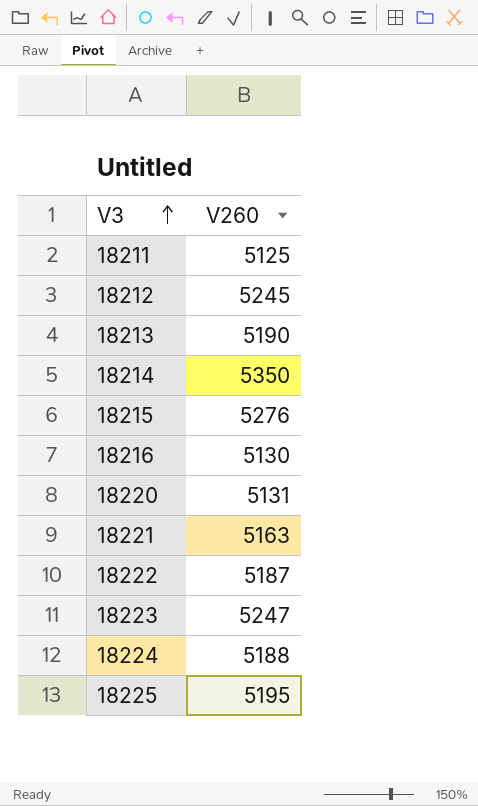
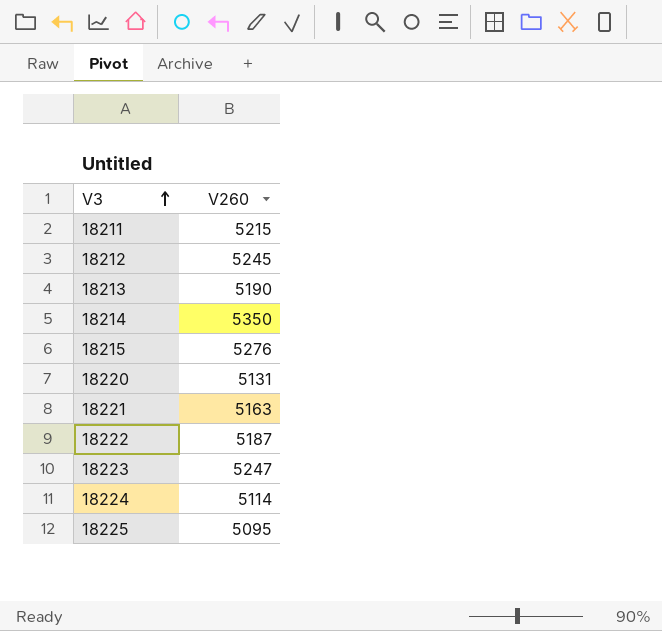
row 18216: 5130 -> none
18211 | V260: 5125 -> 5215
18224 | V260: 5188 -> 5114
18225 | V260: 5195 -> 5095

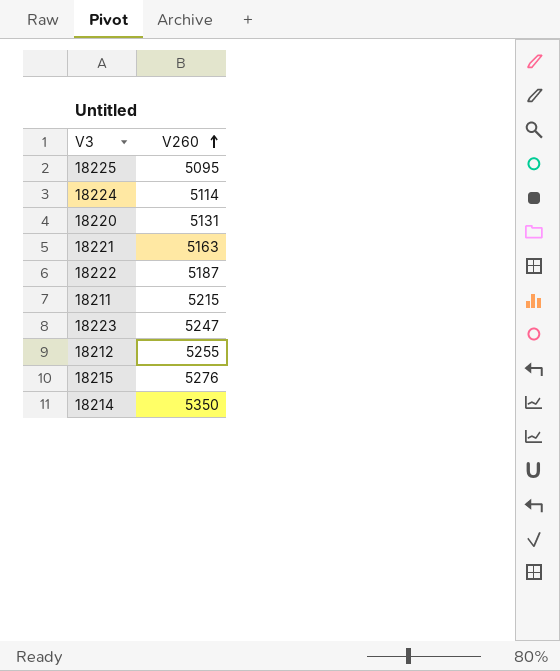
row order: V3 ascending -> V260 ascending
row 18213: 5190 -> none
18212 | V260: 5245 -> 5255

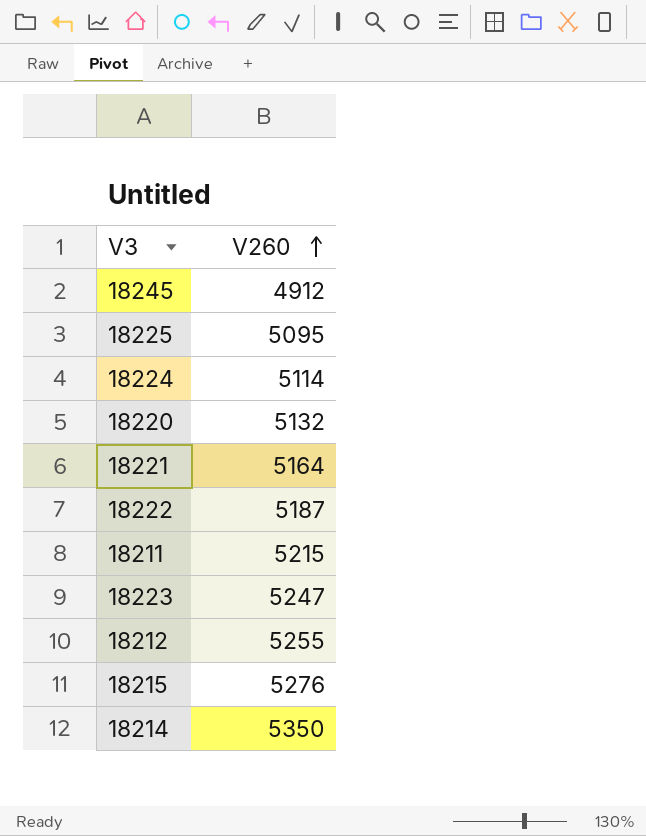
row 18245: none -> 4912
18220 | V260: 5131 -> 5132
18221 | V260: 5163 -> 5164

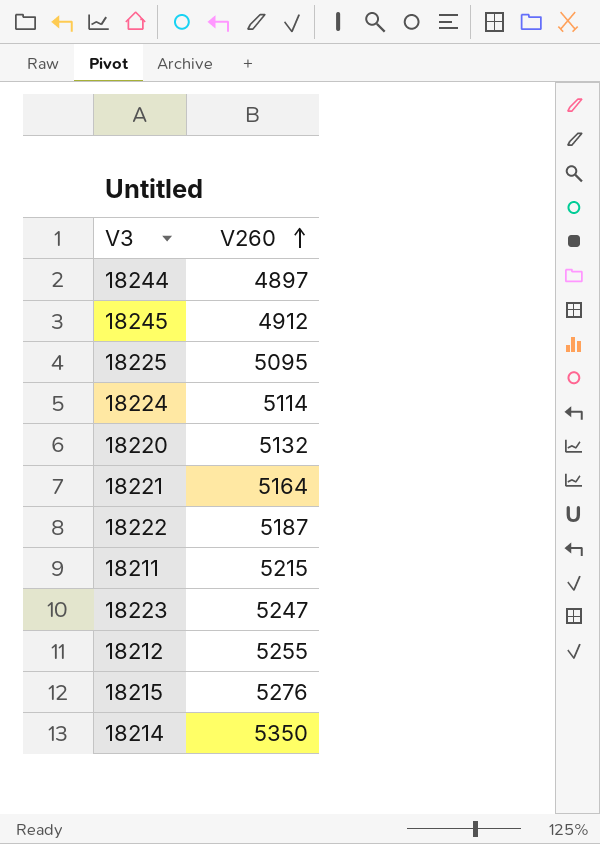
row 18244: none -> 4897

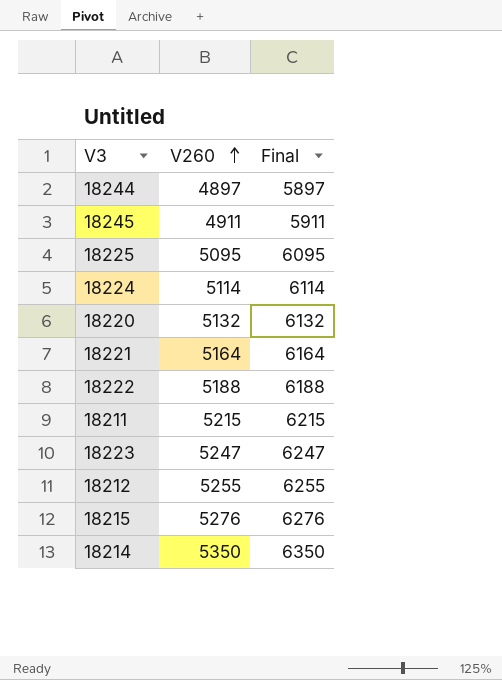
column Final | formula: none -> [V260] + 1000
18245 | V260: 4912 -> 4911
18222 | V260: 5187 -> 5188

